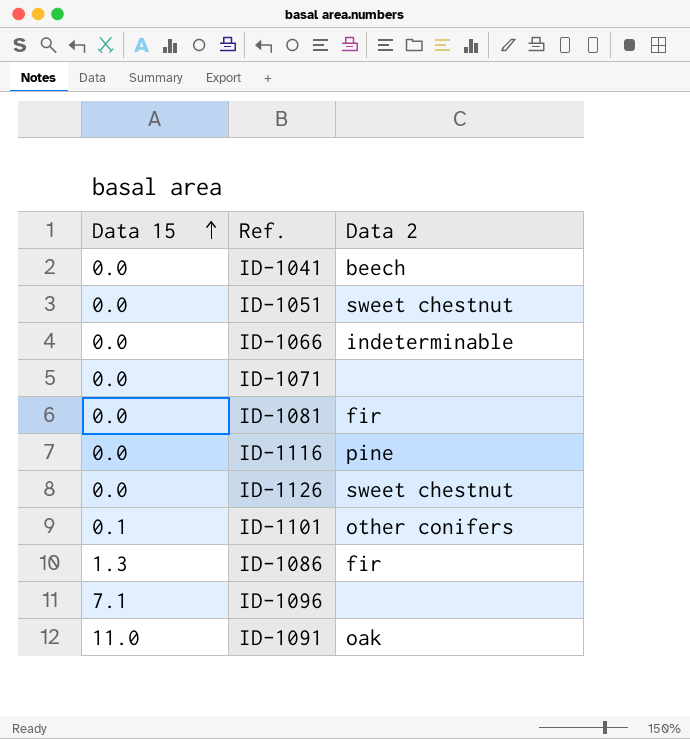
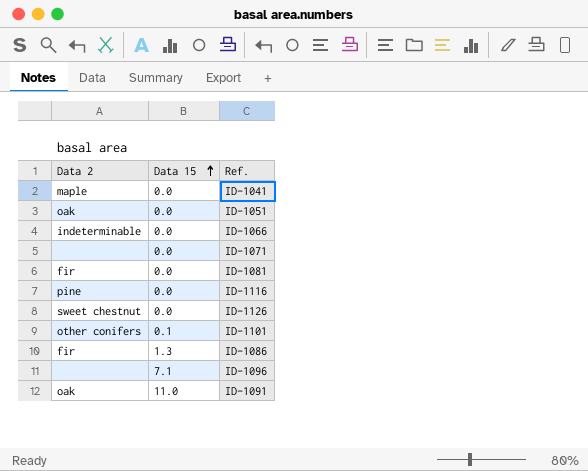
column Data 2 | position: 3 -> 1
ID-1041 | Data 2: beech -> maple
ID-1051 | Data 2: sweet chestnut -> oak

